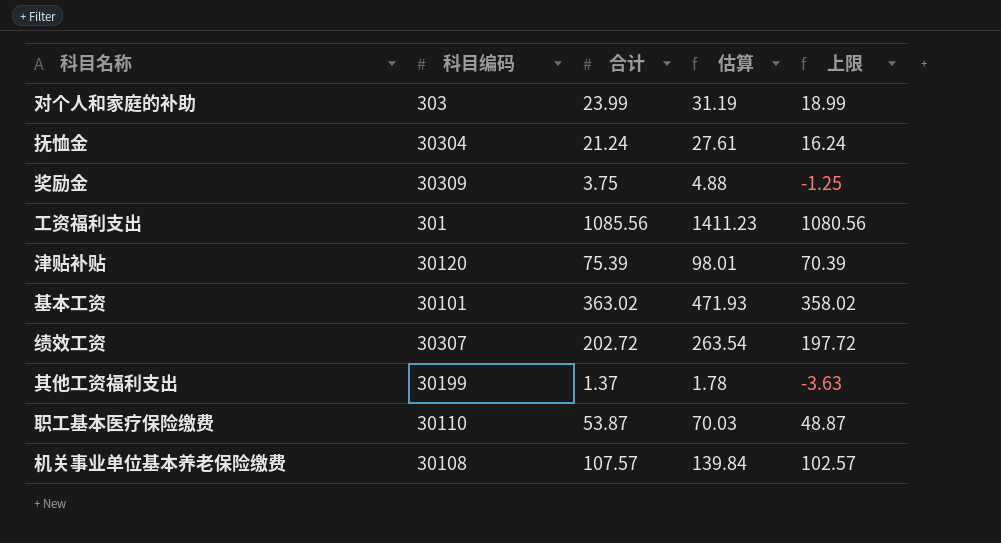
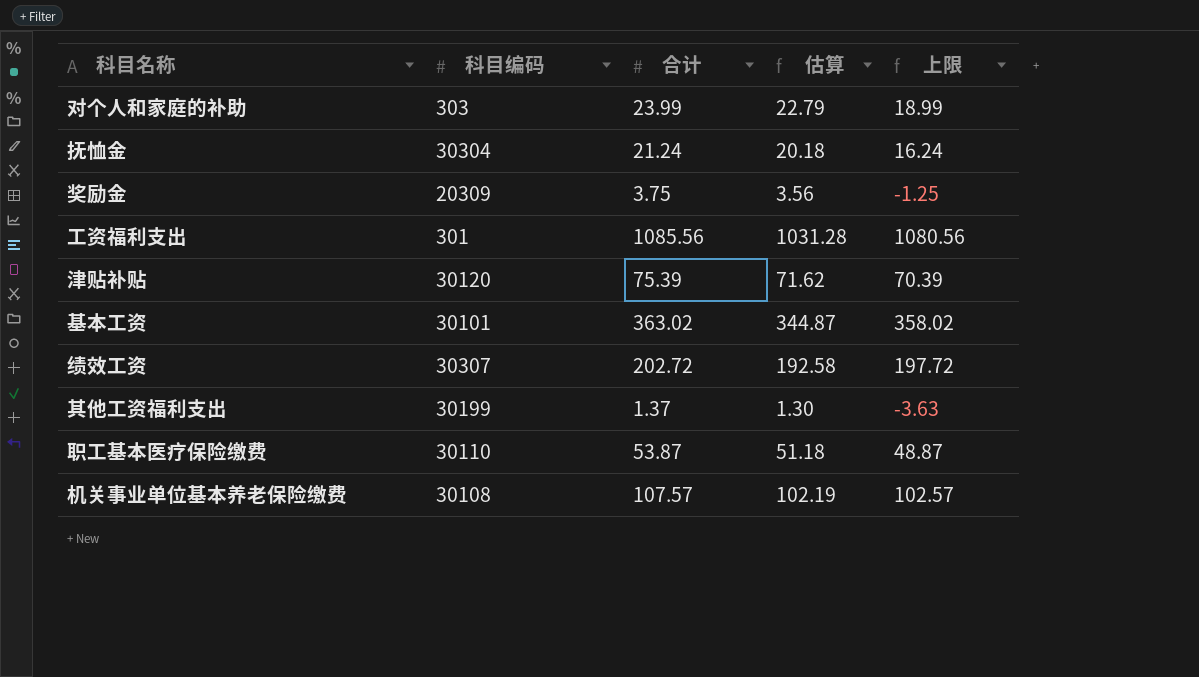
column 估算 | formula: [合计] * 1.3 -> [合计] * 0.95
奖励金 | 科目编码: 30309 -> 20309

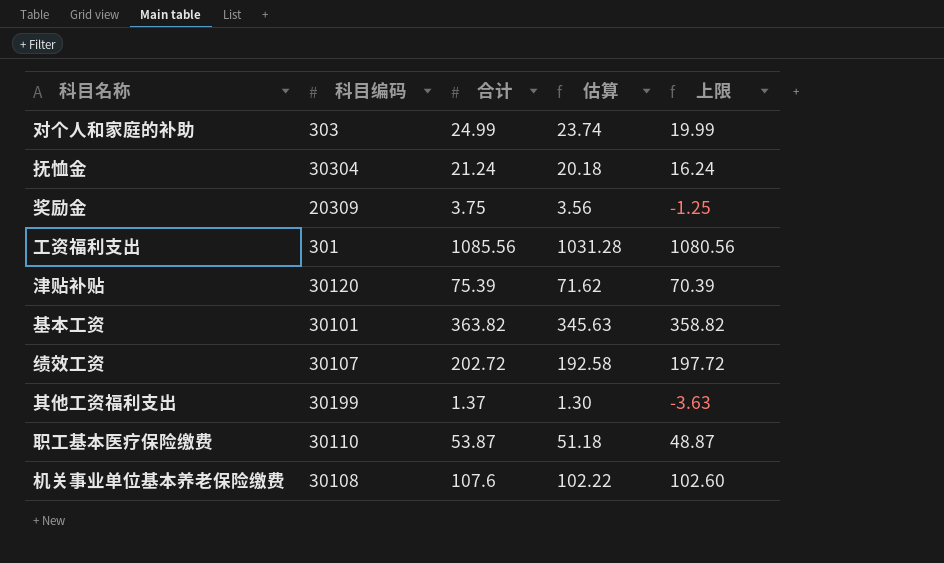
对个人和家庭的补助 | 合计: 23.99 -> 24.99
对个人和家庭的补助 | 估算: 22.79 -> 23.74
对个人和家庭的补助 | 上限: 18.99 -> 19.99
基本工资 | 合计: 363.02 -> 363.82
基本工资 | 估算: 344.87 -> 345.63
基本工资 | 上限: 358.02 -> 358.82
绩效工资 | 科目编码: 30307 -> 30107
机关事业单位基本养老保险缴费 | 合计: 107.57 -> 107.6
机关事业单位基本养老保险缴费 | 估算: 102.19 -> 102.22
机关事业单位基本养老保险缴费 | 上限: 102.57 -> 102.60

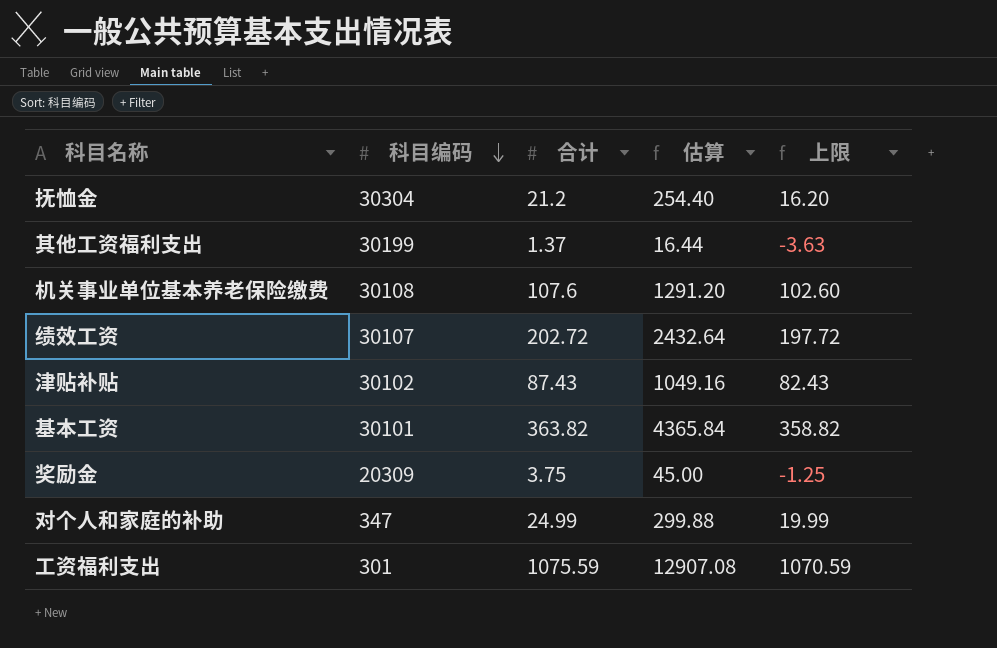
row order: none -> 科目编码 descending
column 估算 | formula: [合计] * 0.95 -> [合计] * 12
row 职工基本医疗保险缴费: 30110 | 53.87 | 51.18 | 48.87 -> none
抚恤金 | 合计: 21.24 -> 21.2
抚恤金 | 上限: 16.24 -> 16.20
津贴补贴 | 科目编码: 30120 -> 30102
津贴补贴 | 合计: 75.39 -> 87.43
津贴补贴 | 上限: 70.39 -> 82.43
对个人和家庭的补助 | 科目编码: 303 -> 347
工资福利支出 | 合计: 1085.56 -> 1075.59
工资福利支出 | 上限: 1080.56 -> 1070.59

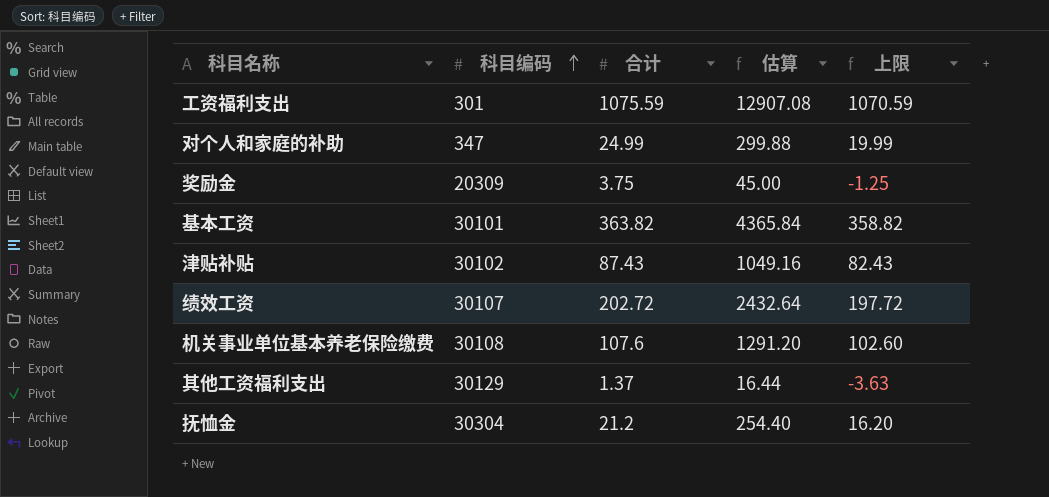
row order: 科目编码 descending -> 科目编码 ascending
其他工资福利支出 | 科目编码: 30199 -> 30129

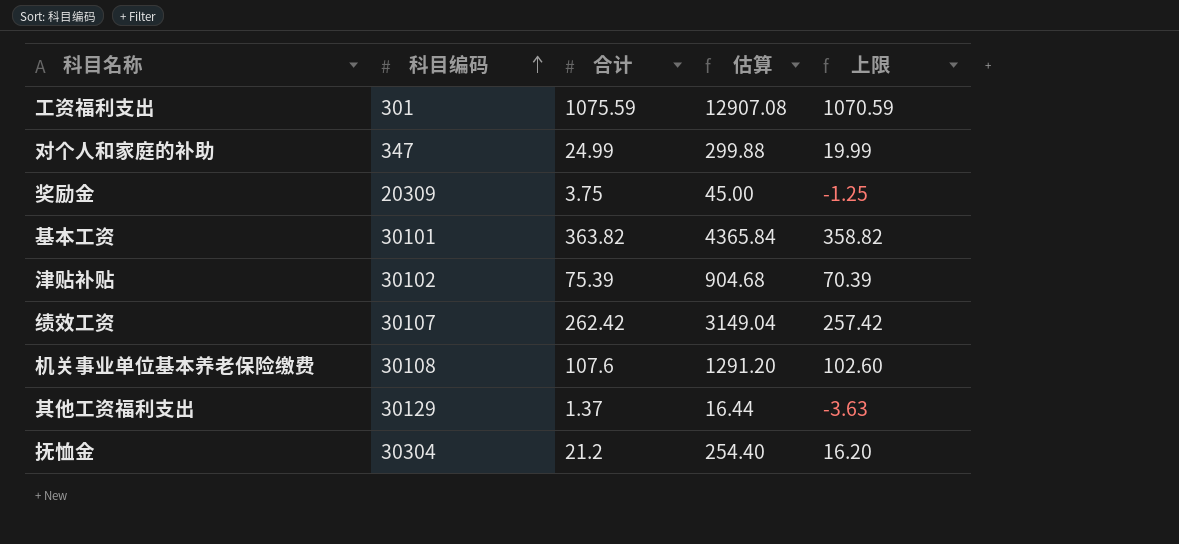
津贴补贴 | 合计: 87.43 -> 75.39
津贴补贴 | 估算: 1049.16 -> 904.68
津贴补贴 | 上限: 82.43 -> 70.39
绩效工资 | 合计: 202.72 -> 262.42
绩效工资 | 估算: 2432.64 -> 3149.04
绩效工资 | 上限: 197.72 -> 257.42

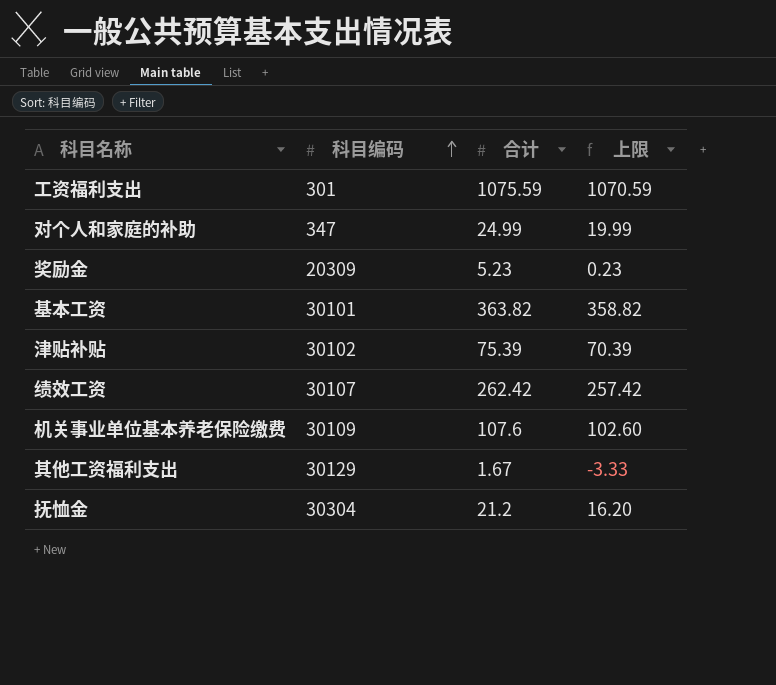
column 估算 | formula: [合计] * 12 -> none
奖励金 | 合计: 3.75 -> 5.23
奖励金 | 上限: -1.25 -> 0.23
机关事业单位基本养老保险缴费 | 科目编码: 30108 -> 30109
其他工资福利支出 | 合计: 1.37 -> 1.67
其他工资福利支出 | 上限: -3.63 -> -3.33

